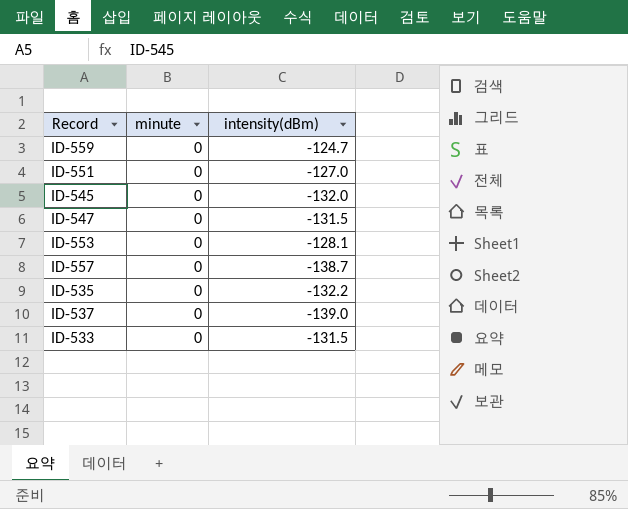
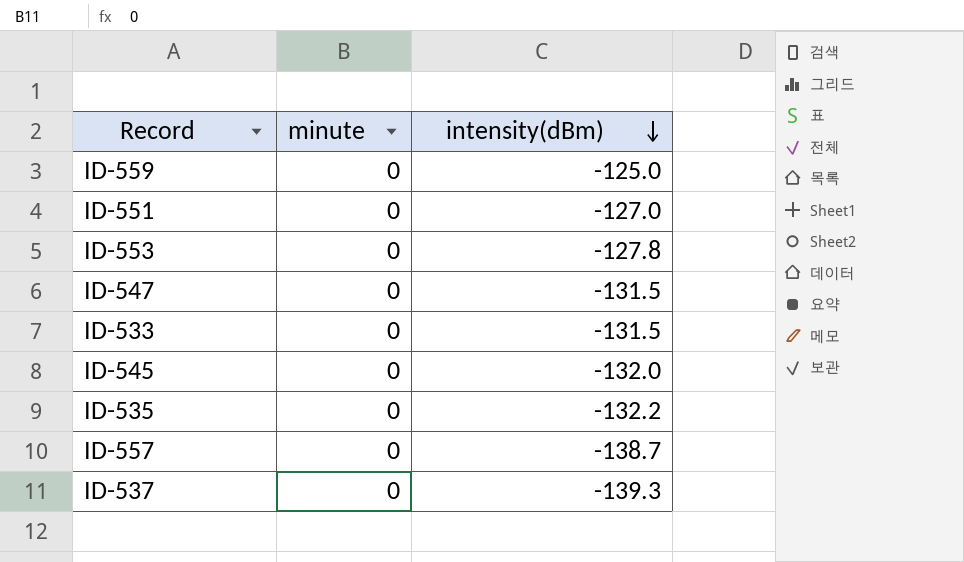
row order: none -> intensity(dBm) descending
ID-559 | intensity(dBm): -124.7 -> -125.0
ID-553 | intensity(dBm): -128.1 -> -127.8
ID-537 | intensity(dBm): -139.0 -> -139.3

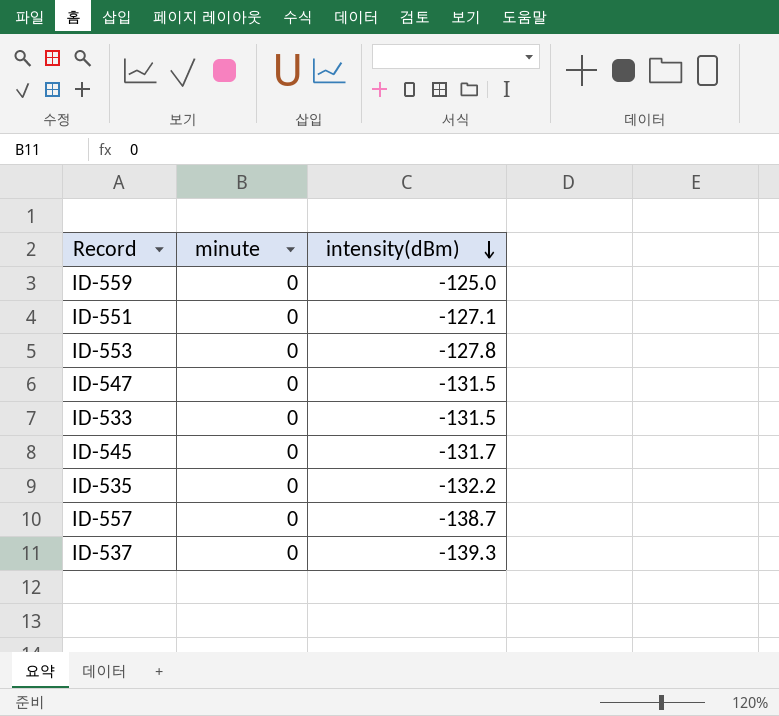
ID-551 | intensity(dBm): -127.0 -> -127.1
ID-545 | intensity(dBm): -132.0 -> -131.7

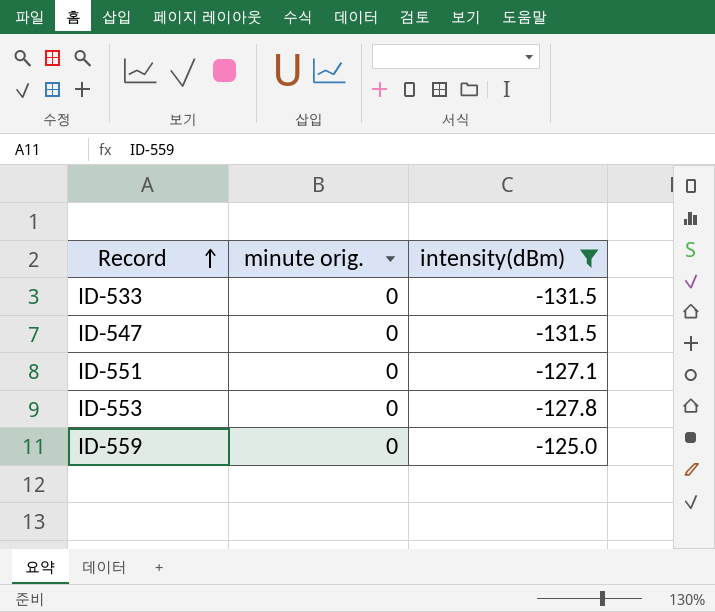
filter: none -> intensity(dBm) >= -131.5
row order: intensity(dBm) descending -> Record ascending
column name: minute -> minute orig.

